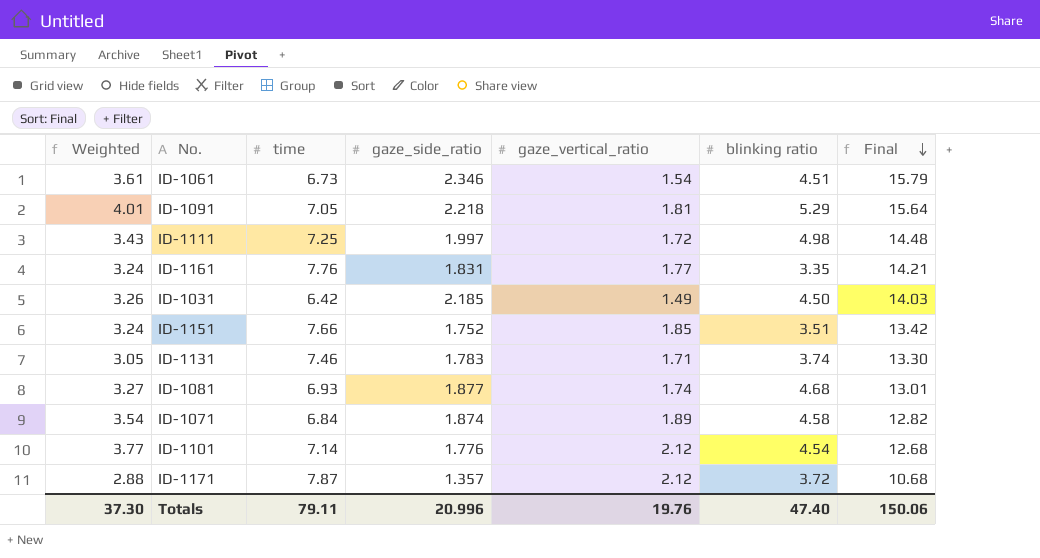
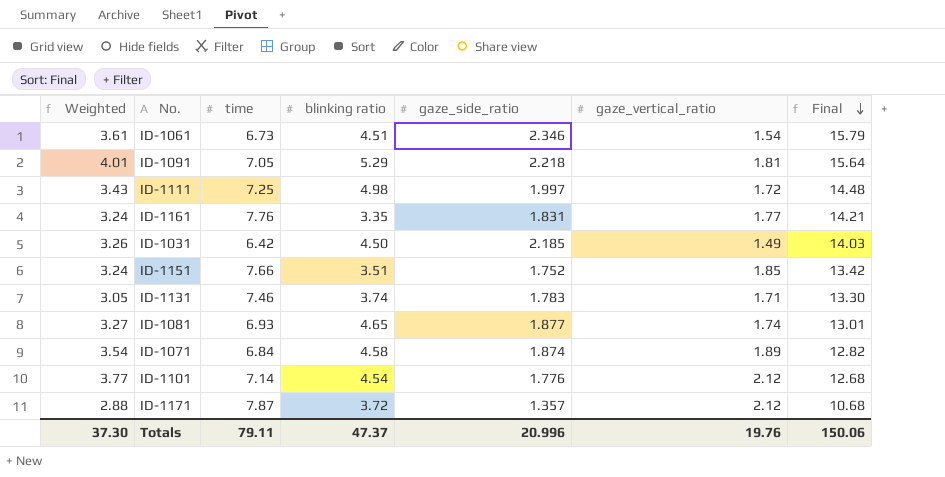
column blinking ratio | position: 6 -> 4
ID-1081 | blinking ratio: 4.68 -> 4.65
Totals | blinking ratio: 47.40 -> 47.37

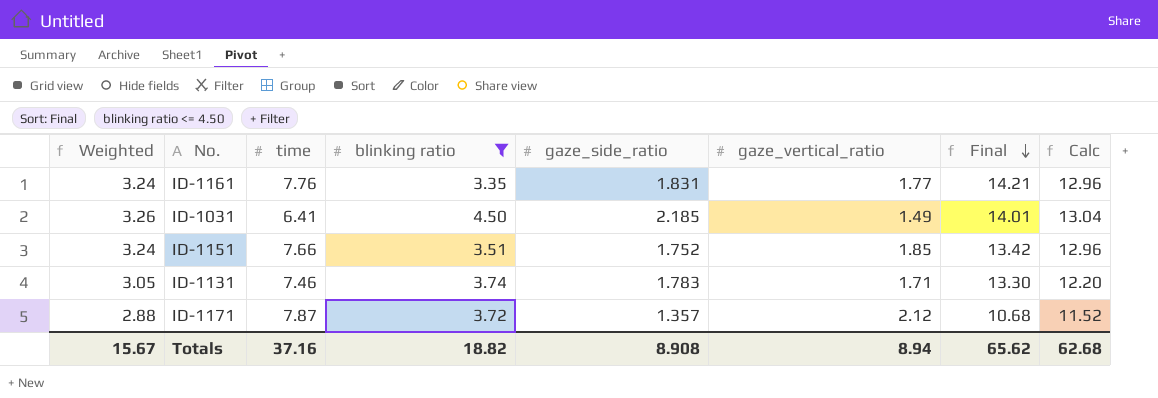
filter: none -> blinking ratio <= 4.50
column Calc | formula: none -> [Weighted] * 4
ID-1031 | time: 6.42 -> 6.41
ID-1031 | Final: 14.03 -> 14.01
Totals | Weighted: 37.30 -> 15.67
Totals | time: 79.11 -> 37.16
Totals | blinking ratio: 47.37 -> 18.82
Totals | gaze_side_ratio: 20.996 -> 8.908
Totals | gaze_vertical_ratio: 19.76 -> 8.94
Totals | Final: 150.06 -> 65.62

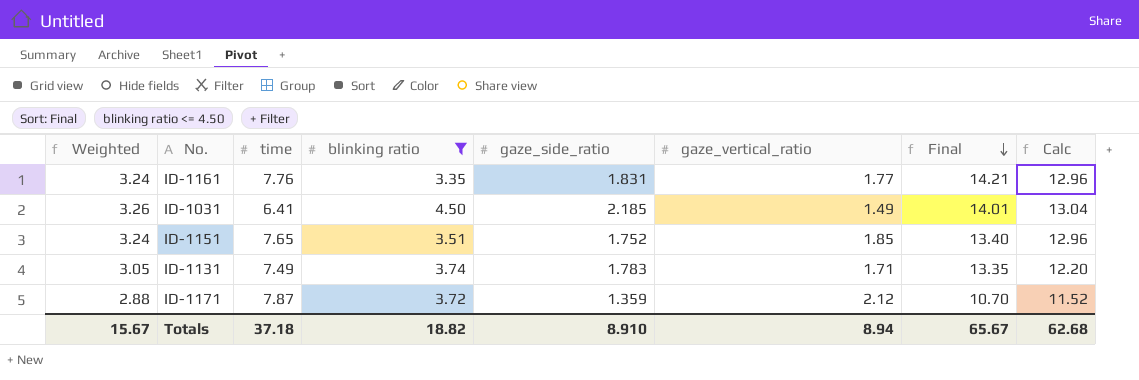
ID-1151 | time: 7.66 -> 7.65
ID-1151 | Final: 13.42 -> 13.40
ID-1131 | time: 7.46 -> 7.49
ID-1131 | Final: 13.30 -> 13.35
ID-1171 | gaze_side_ratio: 1.357 -> 1.359
ID-1171 | Final: 10.68 -> 10.70
Totals | time: 37.16 -> 37.18
Totals | gaze_side_ratio: 8.908 -> 8.910
Totals | Final: 65.62 -> 65.67

